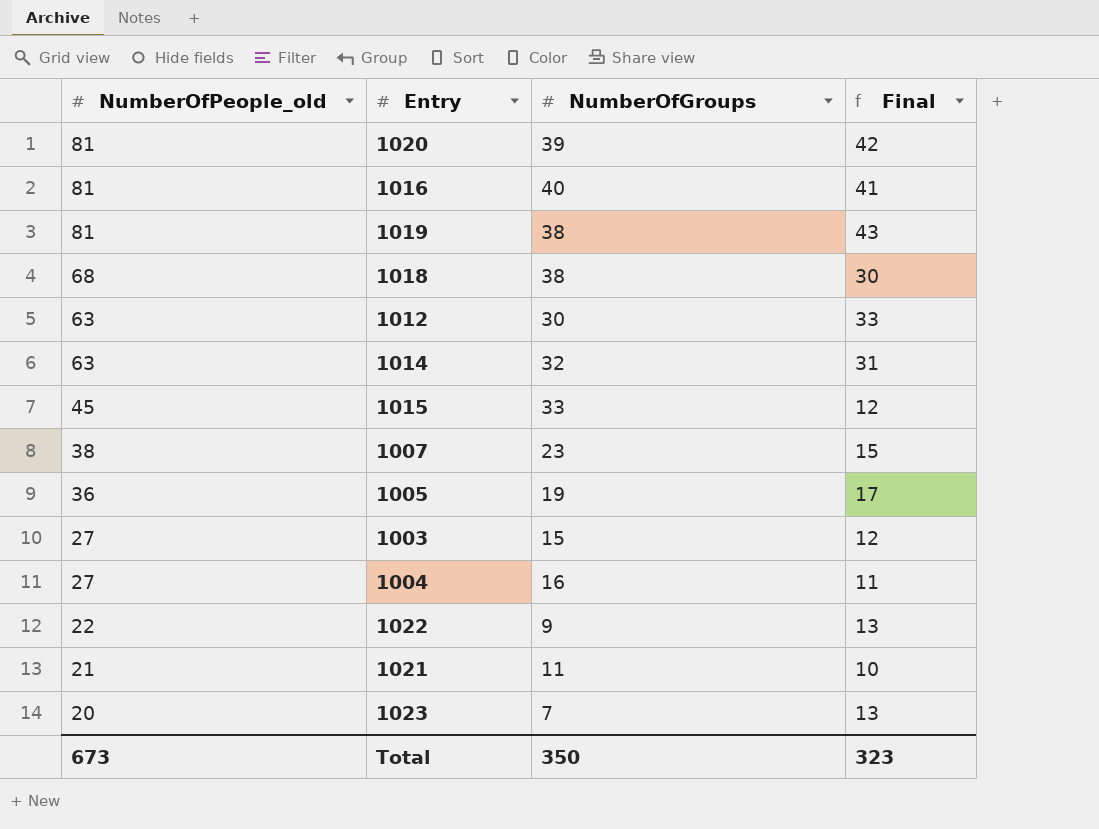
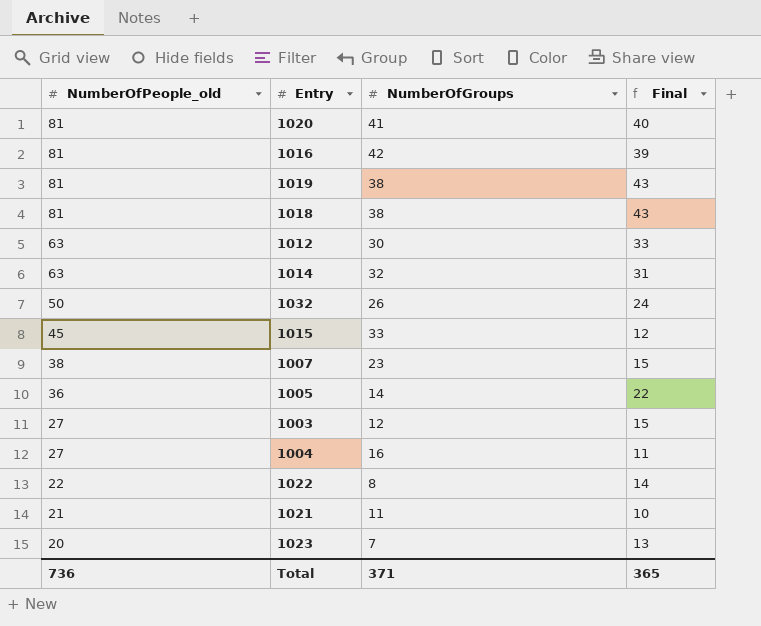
1020 | NumberOfGroups: 39 -> 41
1020 | Final: 42 -> 40
1016 | NumberOfGroups: 40 -> 42
1016 | Final: 41 -> 39
1018 | NumberOfPeople_old: 68 -> 81
1018 | Final: 30 -> 43
row 1032: none -> 50 | 26 | 24
1005 | NumberOfGroups: 19 -> 14
1005 | Final: 17 -> 22
1003 | NumberOfGroups: 15 -> 12
1003 | Final: 12 -> 15
1022 | NumberOfGroups: 9 -> 8
1022 | Final: 13 -> 14
Total | NumberOfPeople_old: 673 -> 736
Total | NumberOfGroups: 350 -> 371
Total | Final: 323 -> 365

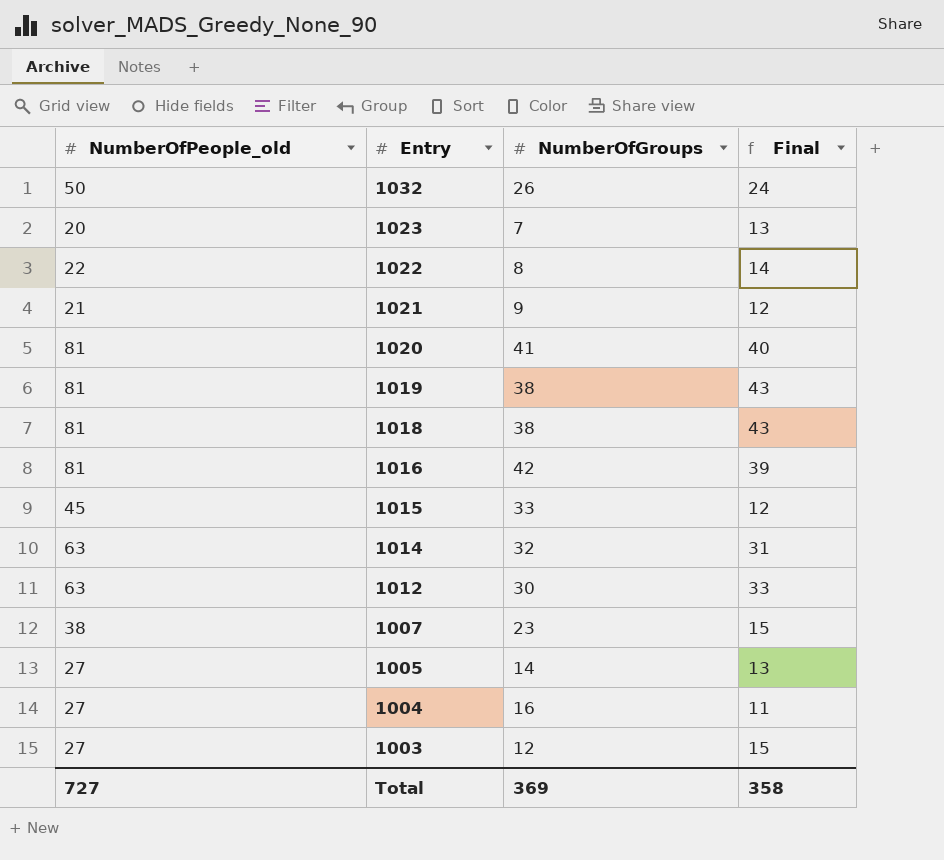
row order: NumberOfPeople_old descending -> Entry descending
1021 | NumberOfGroups: 11 -> 9
1021 | Final: 10 -> 12
1005 | NumberOfPeople_old: 36 -> 27
1005 | Final: 22 -> 13
Total | NumberOfPeople_old: 736 -> 727
Total | NumberOfGroups: 371 -> 369
Total | Final: 365 -> 358

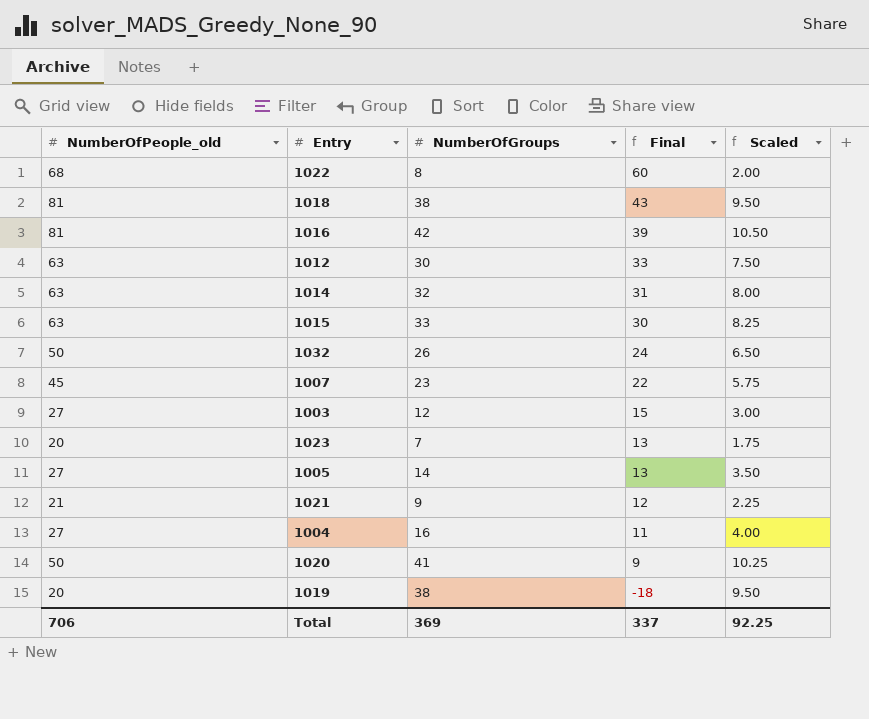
row order: Entry descending -> Final descending
column Scaled | formula: none -> [NumberOfGroups] * 0.25
1022 | NumberOfPeople_old: 22 -> 68
1022 | Final: 14 -> 60
1015 | NumberOfPeople_old: 45 -> 63
1015 | Final: 12 -> 30
1007 | NumberOfPeople_old: 38 -> 45
1007 | Final: 15 -> 22
1020 | NumberOfPeople_old: 81 -> 50
1020 | Final: 40 -> 9
1019 | NumberOfPeople_old: 81 -> 20
1019 | Final: 43 -> -18
Total | NumberOfPeople_old: 727 -> 706
Total | Final: 358 -> 337

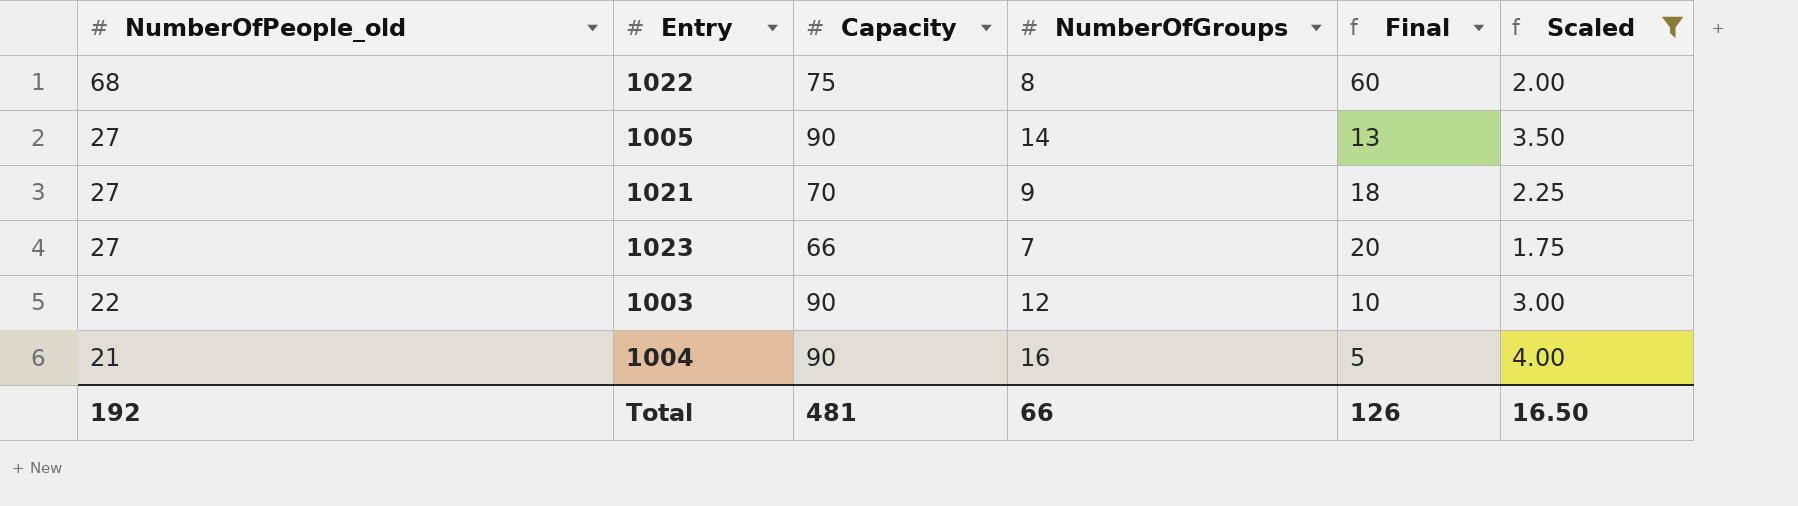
filter: none -> Scaled <= 4.00
row order: Final descending -> NumberOfPeople_old descending
column Capacity | position: none -> 3
1021 | NumberOfPeople_old: 21 -> 27
1021 | Final: 12 -> 18
1023 | NumberOfPeople_old: 20 -> 27
1023 | Final: 13 -> 20
1003 | NumberOfPeople_old: 27 -> 22
1003 | Final: 15 -> 10
1004 | NumberOfPeople_old: 27 -> 21
1004 | Final: 11 -> 5
Total | NumberOfPeople_old: 706 -> 192
Total | NumberOfGroups: 369 -> 66
Total | Final: 337 -> 126
Total | Scaled: 92.25 -> 16.50

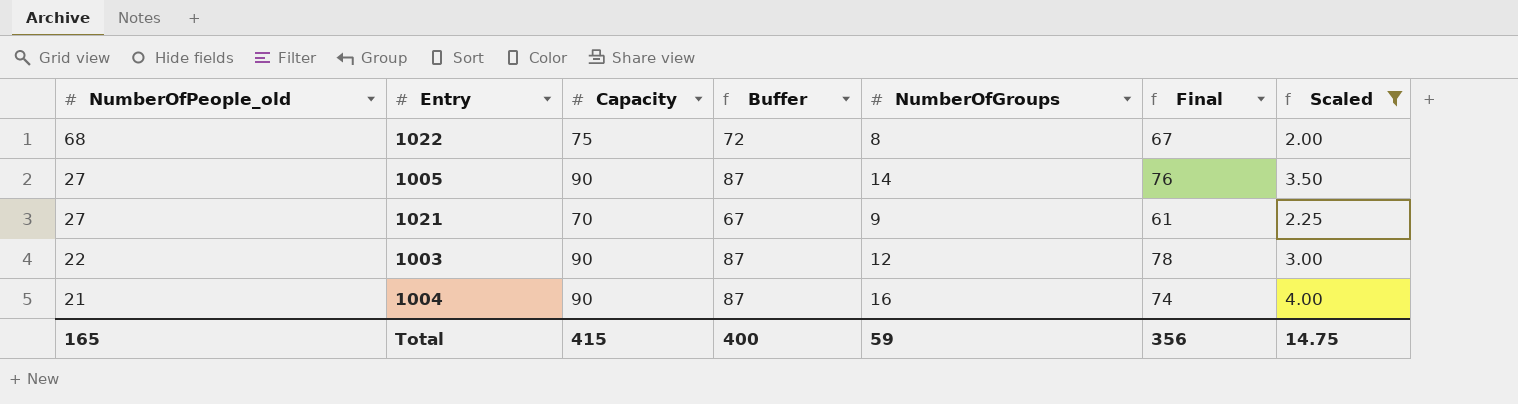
column Buffer | formula: none -> [Capacity] - 3
column Final | formula: [NumberOfPeople_old] - [NumberOfGroups] -> [Capacity] - [NumberOfGroups]
row 1023: 27 | 66 | 7 | 20 | 1.75 -> none
Total | NumberOfPeople_old: 192 -> 165
Total | Capacity: 481 -> 415
Total | NumberOfGroups: 66 -> 59
Total | Final: 126 -> 356
Total | Scaled: 16.50 -> 14.75

